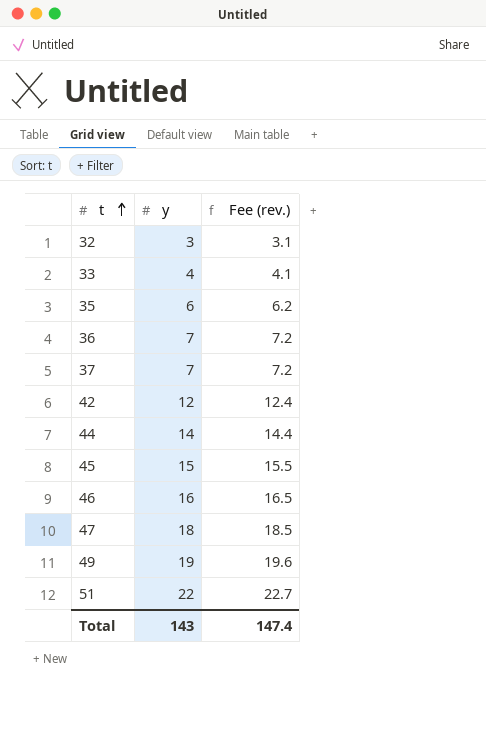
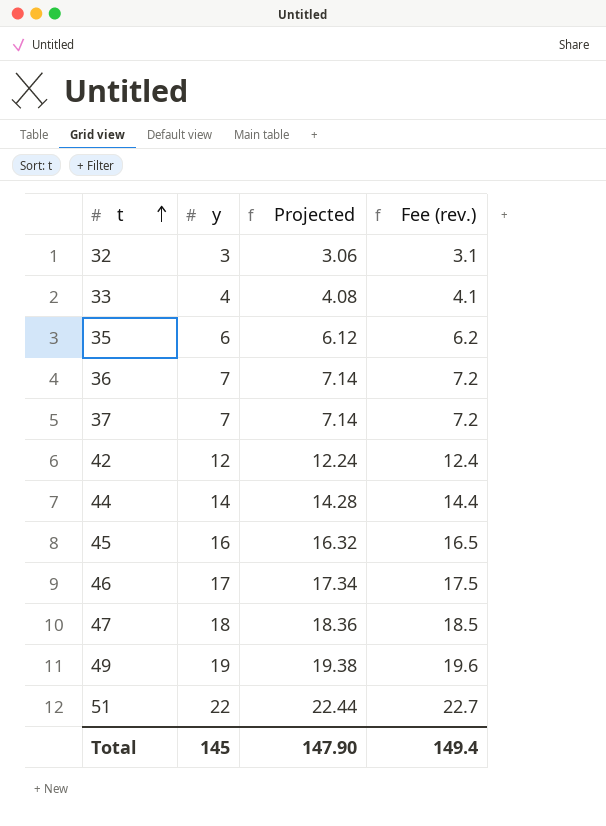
column Projected | formula: none -> [y] * 1.02
45 | y: 15 -> 16
45 | Fee (rev.): 15.5 -> 16.5
46 | y: 16 -> 17
46 | Fee (rev.): 16.5 -> 17.5
Total | y: 143 -> 145
Total | Fee (rev.): 147.4 -> 149.4

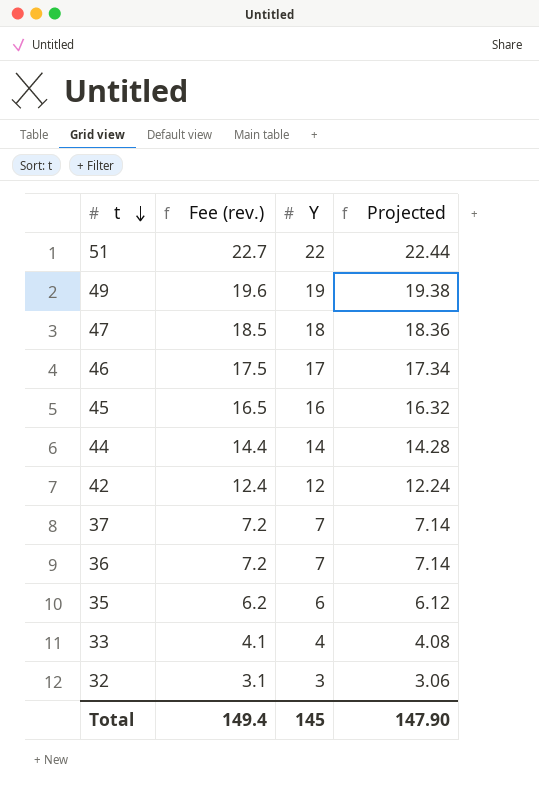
row order: t ascending -> t descending
column Fee (rev.) | position: 4 -> 2
column name: y -> Y

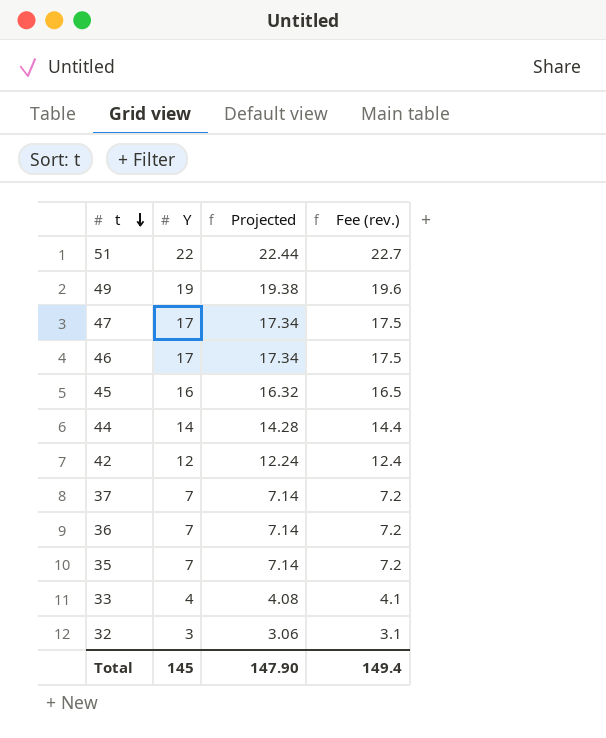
column Fee (rev.) | position: 2 -> 4
47 | Y: 18 -> 17
47 | Projected: 18.36 -> 17.34
47 | Fee (rev.): 18.5 -> 17.5
35 | Y: 6 -> 7
35 | Projected: 6.12 -> 7.14
35 | Fee (rev.): 6.2 -> 7.2

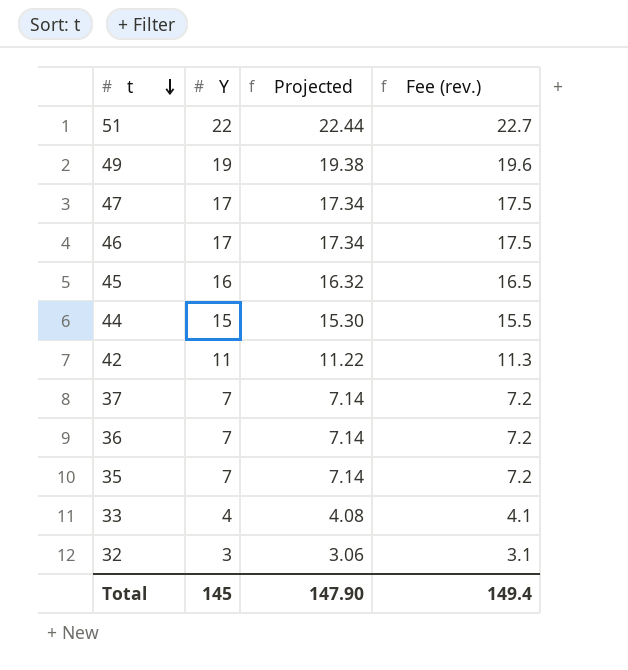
44 | Y: 14 -> 15
44 | Projected: 14.28 -> 15.30
44 | Fee (rev.): 14.4 -> 15.5
42 | Y: 12 -> 11
42 | Projected: 12.24 -> 11.22
42 | Fee (rev.): 12.4 -> 11.3

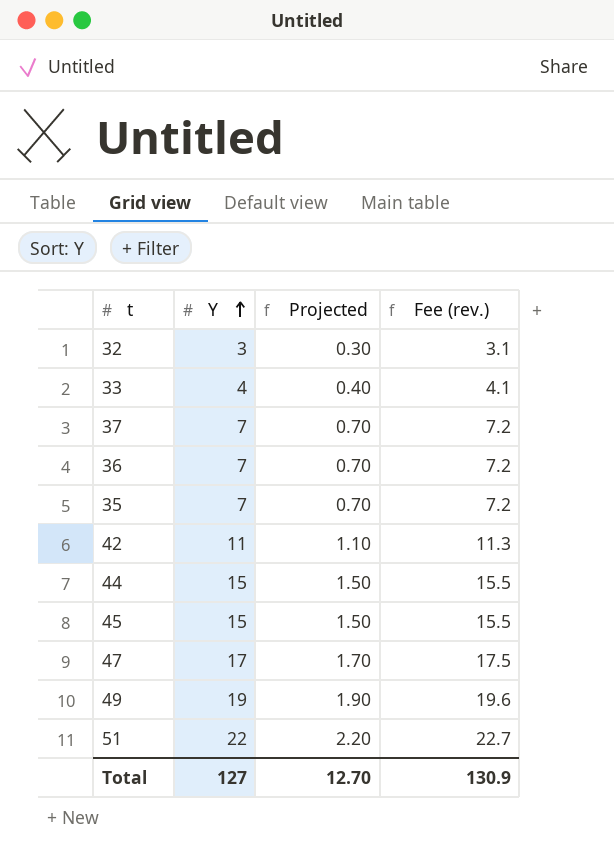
row order: t descending -> Y ascending
column Projected | formula: [Y] * 1.02 -> [Y] * 0.1
row 46: 17 | 17.34 | 17.5 -> none
45 | Y: 16 -> 15
45 | Fee (rev.): 16.5 -> 15.5
Total | Y: 145 -> 127
Total | Projected: 147.90 -> 12.70
Total | Fee (rev.): 149.4 -> 130.9

